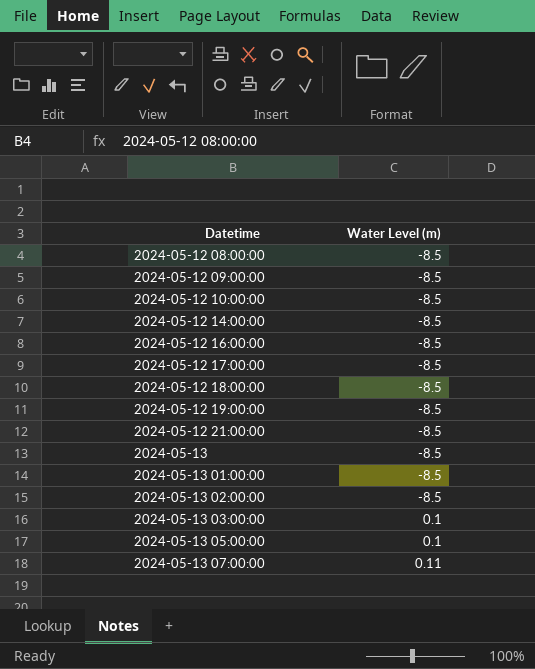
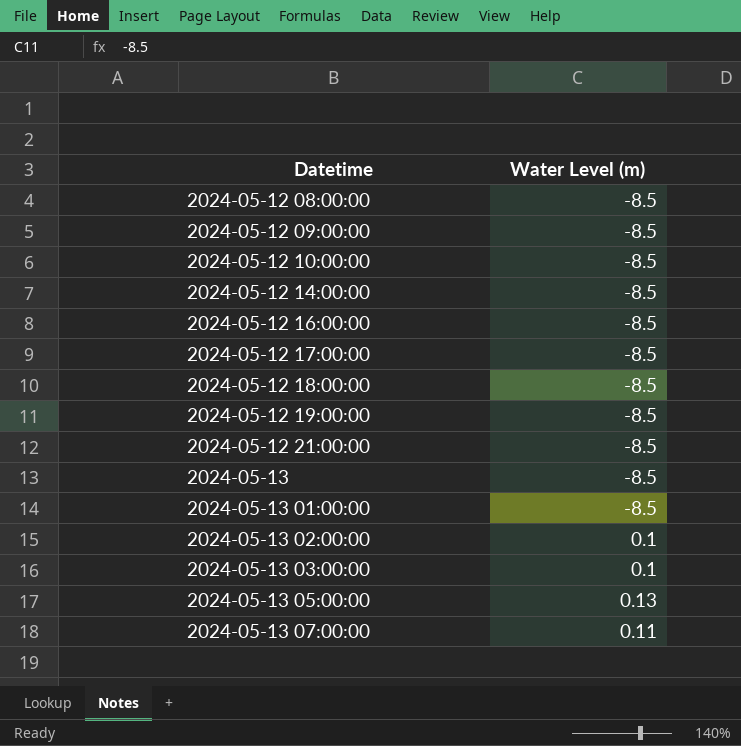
2024-05-13 02:00:00 | Water Level (m): -8.5 -> 0.1
2024-05-13 05:00:00 | Water Level (m): 0.1 -> 0.13

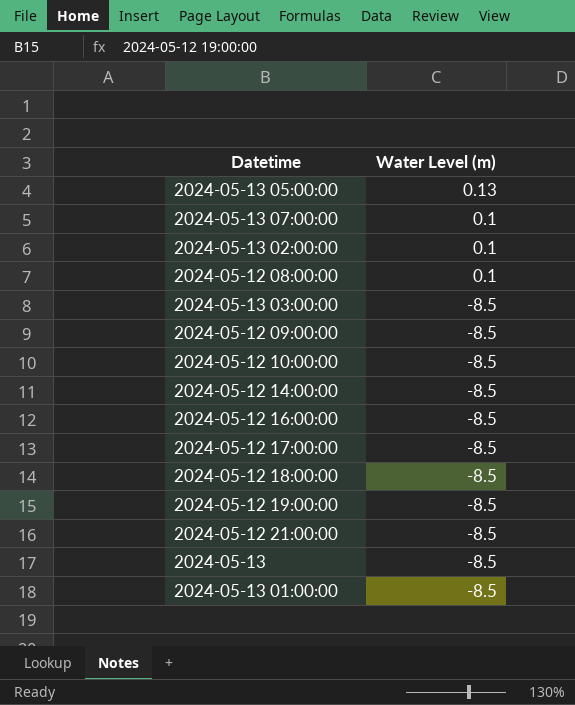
row order: Datetime ascending -> Water Level (m) descending
2024-05-13 07:00:00 | Water Level (m): 0.11 -> 0.1
2024-05-12 08:00:00 | Water Level (m): -8.5 -> 0.1
2024-05-13 03:00:00 | Water Level (m): 0.1 -> -8.5

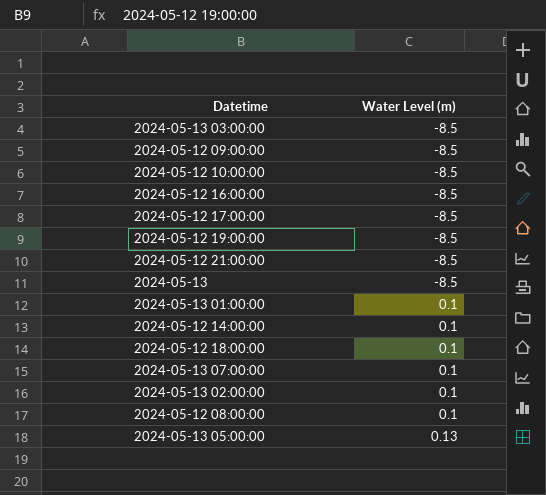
row order: Water Level (m) descending -> Water Level (m) ascending
2024-05-13 01:00:00 | Water Level (m): -8.5 -> 0.1
2024-05-12 14:00:00 | Water Level (m): -8.5 -> 0.1
2024-05-12 18:00:00 | Water Level (m): -8.5 -> 0.1

